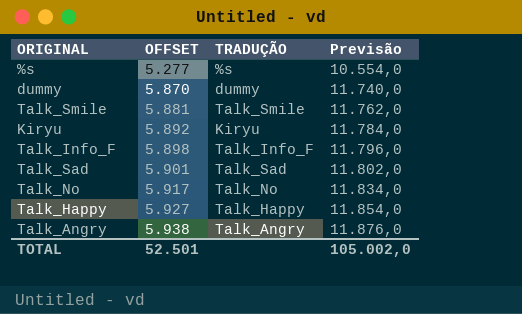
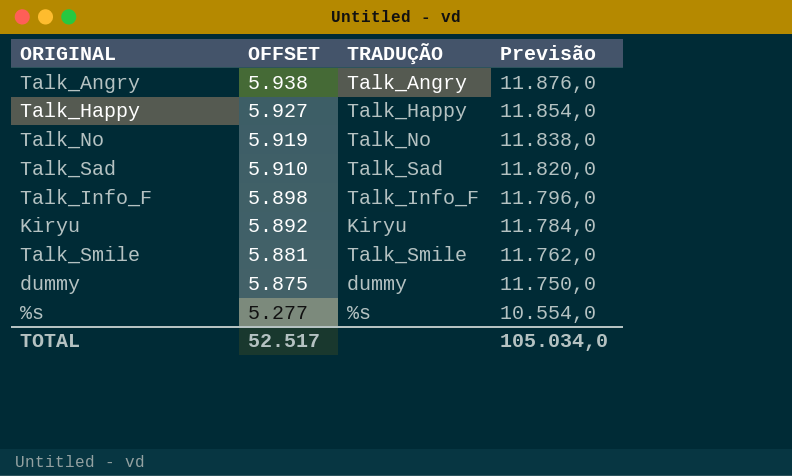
row order: OFFSET ascending -> OFFSET descending
Talk_No | OFFSET: 5.917 -> 5.919
Talk_No | Previsão: 11.834,0 -> 11.838,0
Talk_Sad | OFFSET: 5.901 -> 5.910
Talk_Sad | Previsão: 11.802,0 -> 11.820,0
dummy | OFFSET: 5.870 -> 5.875
dummy | Previsão: 11.740,0 -> 11.750,0
TOTAL | OFFSET: 52.501 -> 52.517
TOTAL | Previsão: 105.002,0 -> 105.034,0

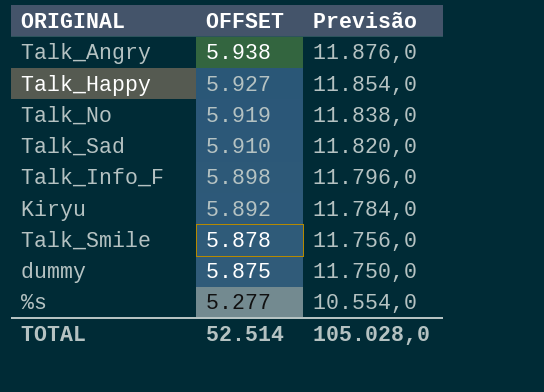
column TRADUÇÃO | position: 3 -> none
Talk_Smile | OFFSET: 5.881 -> 5.878
Talk_Smile | Previsão: 11.762,0 -> 11.756,0
TOTAL | OFFSET: 52.517 -> 52.514
TOTAL | Previsão: 105.034,0 -> 105.028,0

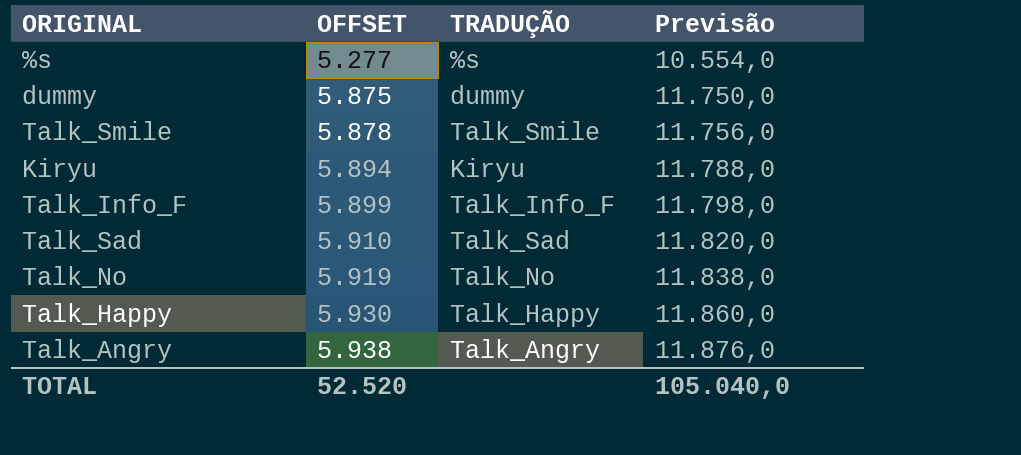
row order: OFFSET descending -> OFFSET ascending
column TRADUÇÃO | position: none -> 3
Kiryu | OFFSET: 5.892 -> 5.894
Kiryu | Previsão: 11.784,0 -> 11.788,0
Talk_Info_F | OFFSET: 5.898 -> 5.899
Talk_Info_F | Previsão: 11.796,0 -> 11.798,0
Talk_Happy | OFFSET: 5.927 -> 5.930
Talk_Happy | Previsão: 11.854,0 -> 11.860,0
TOTAL | OFFSET: 52.514 -> 52.520
TOTAL | Previsão: 105.028,0 -> 105.040,0

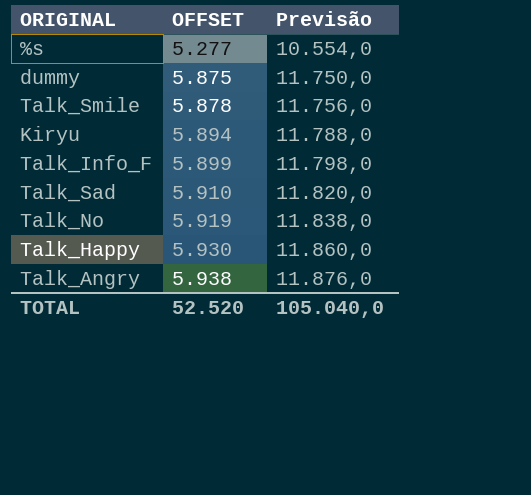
column TRADUÇÃO | position: 3 -> none

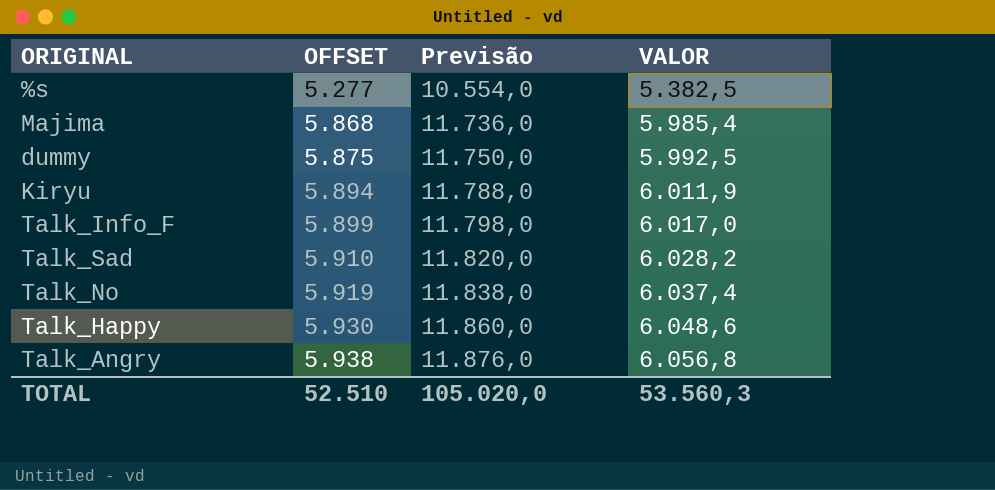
column VALOR | formula: none -> [OFFSET] * 1,02
row Talk_Smile: 5.878 | 11.756,0 -> none
row Majima: none -> 5.868 | 11.736,0 | 5.985,4
TOTAL | OFFSET: 52.520 -> 52.510
TOTAL | Previsão: 105.040,0 -> 105.020,0

